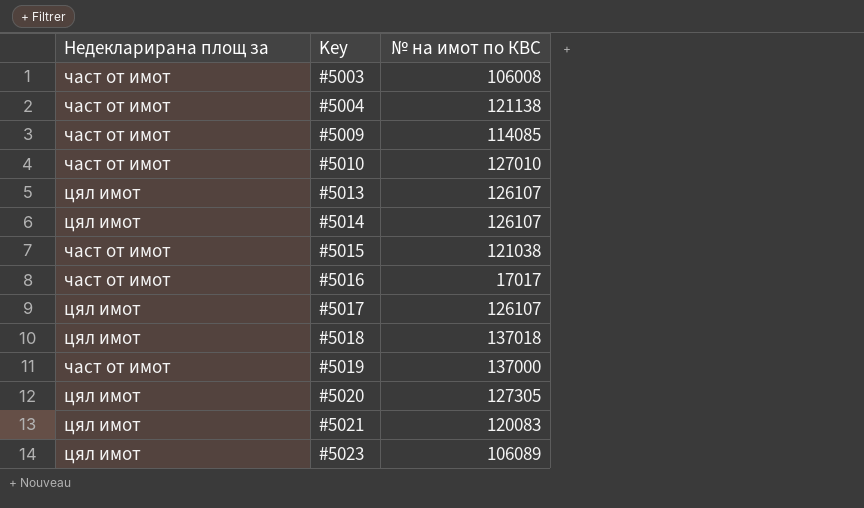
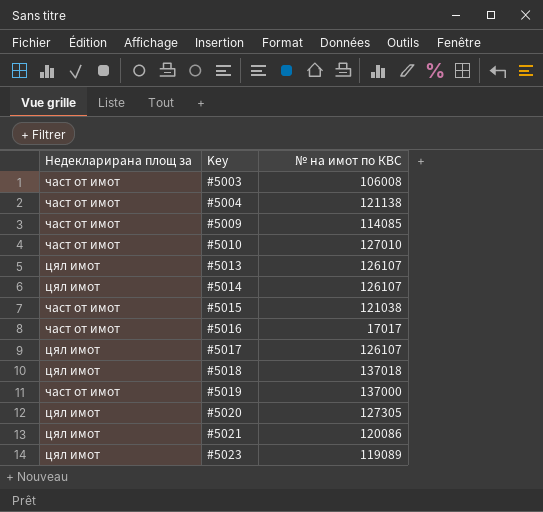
#5021 | № на имот по КВС: 120083 -> 120086
#5023 | № на имот по КВС: 106089 -> 119089

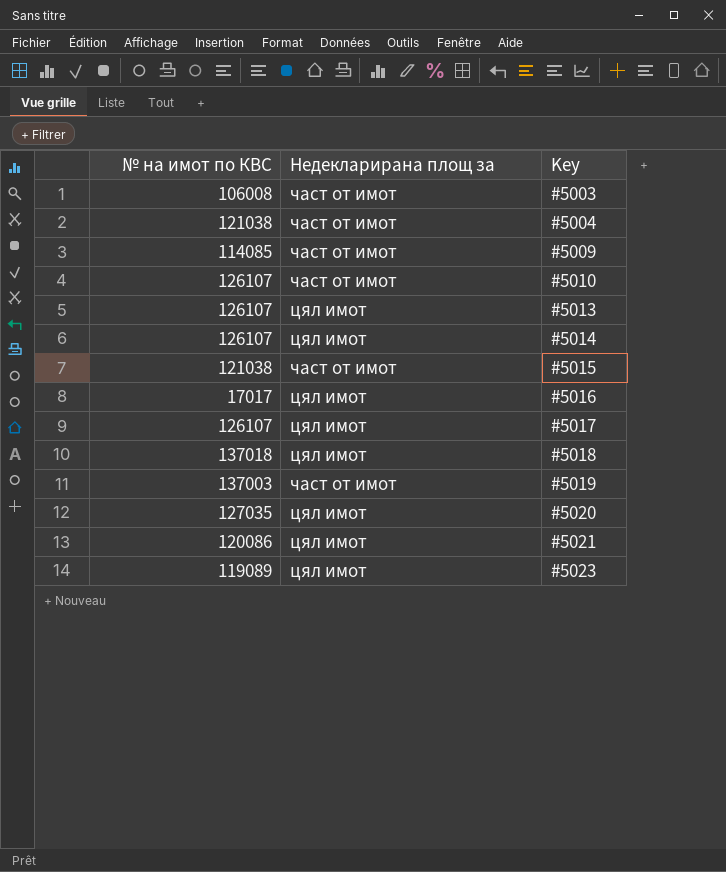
column № на имот по КВС | position: 3 -> 1
#5004 | № на имот по КВС: 121138 -> 121038
#5010 | № на имот по КВС: 127010 -> 126107
#5016 | Недекларирана площ за: част от имот -> цял имот
#5019 | № на имот по КВС: 137000 -> 137003
#5020 | № на имот по КВС: 127305 -> 127035

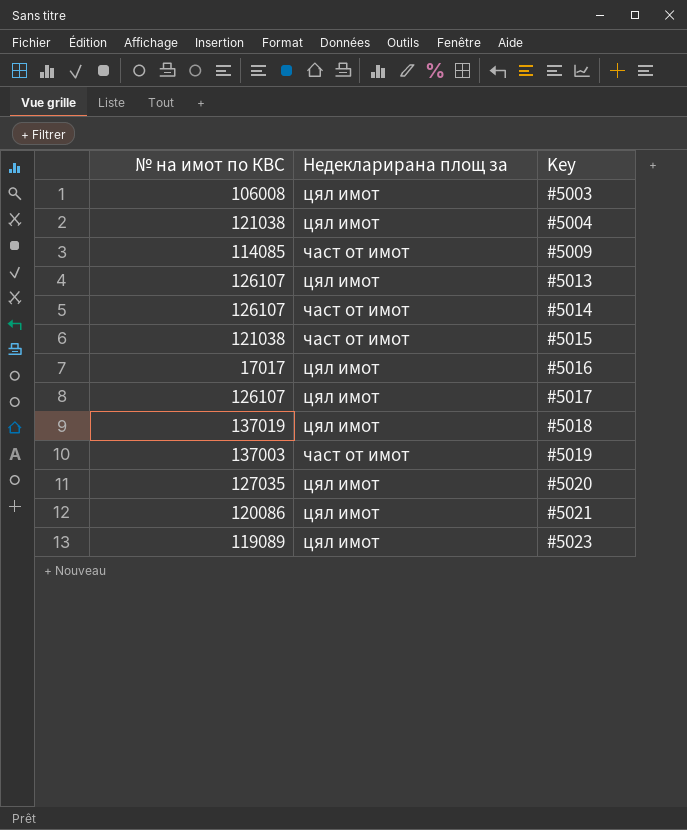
row #5010: 126107 | част от имот -> none
#5003 | Недекларирана площ за: част от имот -> цял имот
#5004 | Недекларирана площ за: част от имот -> цял имот
#5014 | Недекларирана площ за: цял имот -> част от имот
#5018 | № на имот по КВС: 137018 -> 137019

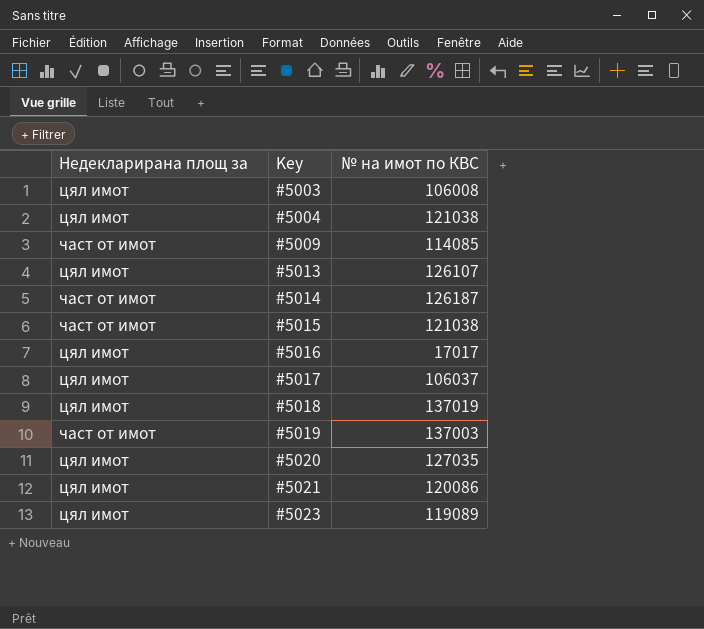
column № на имот по КВС | position: 1 -> 3
#5014 | № на имот по КВС: 126107 -> 126187
#5017 | № на имот по КВС: 126107 -> 106037

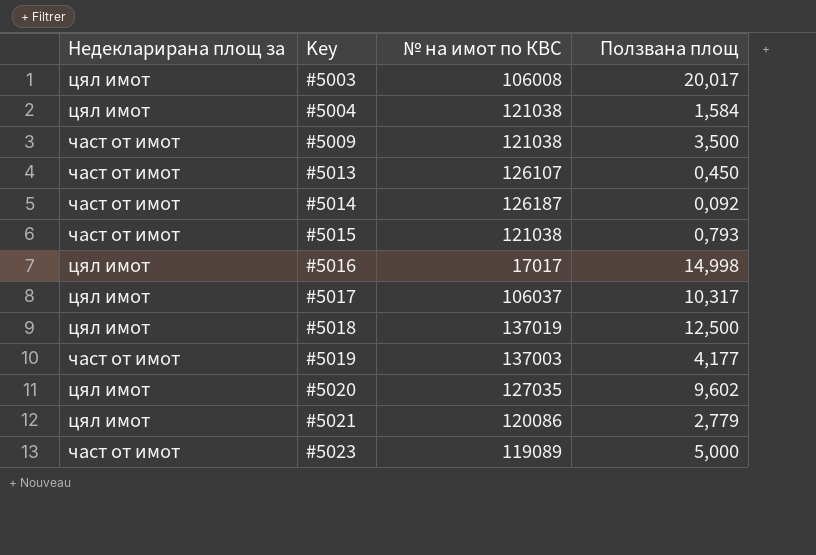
column Ползвана площ | position: none -> 4
#5009 | № на имот по КВС: 114085 -> 121038
#5013 | Недекларирана площ за: цял имот -> част от имот
#5023 | Недекларирана площ за: цял имот -> част от имот

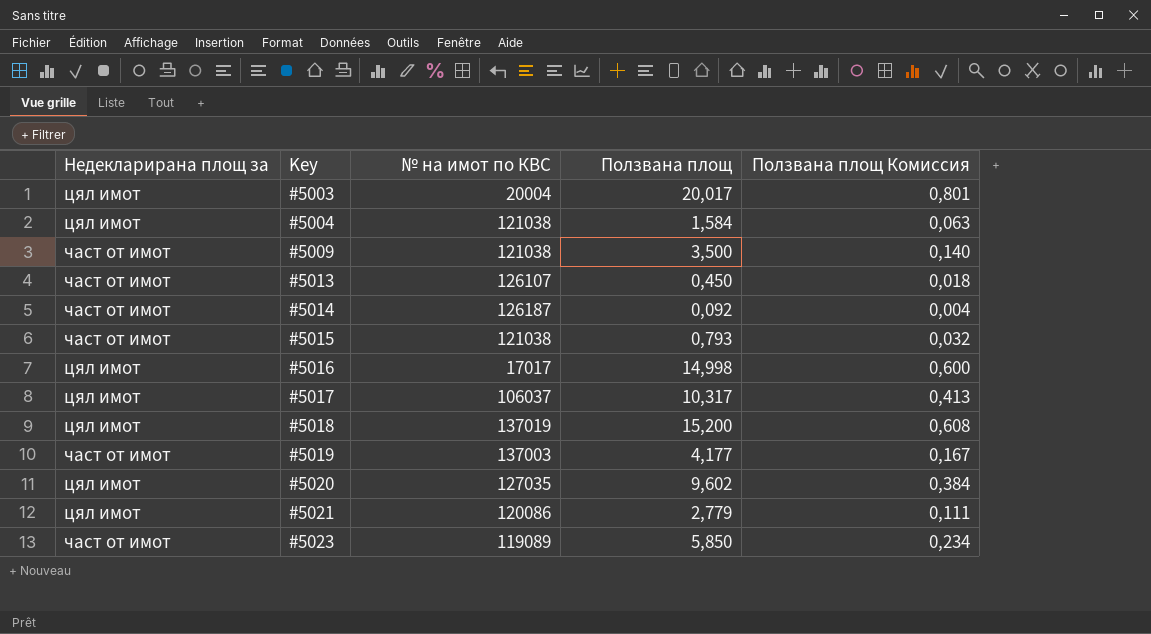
column Ползвана площ Комиссия | formula: none -> [Ползвана площ] * 0,04
#5003 | № на имот по КВС: 106008 -> 20004
#5018 | Ползвана площ: 12,500 -> 15,200
#5023 | Ползвана площ: 5,000 -> 5,850

